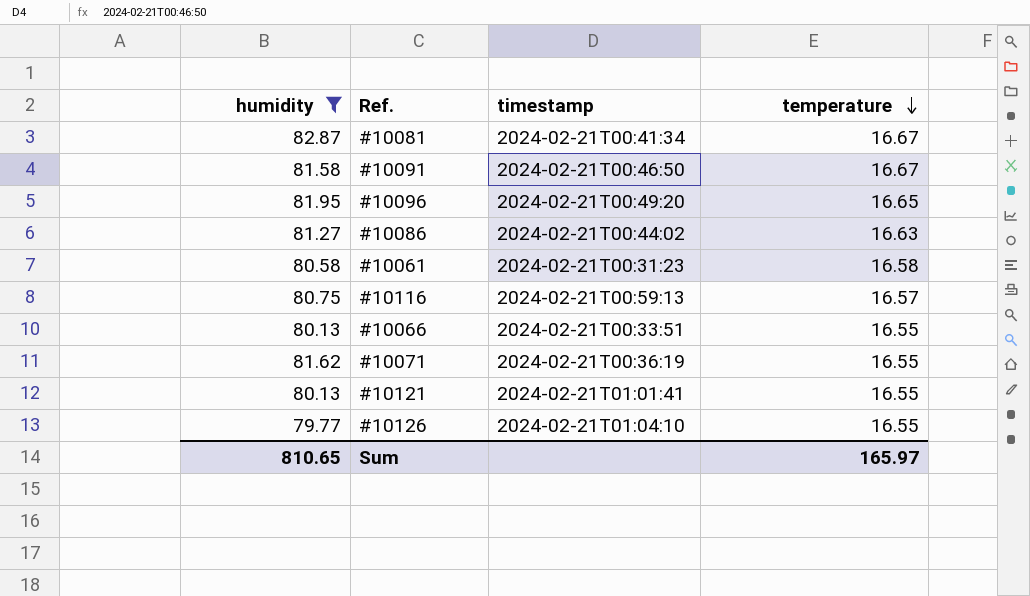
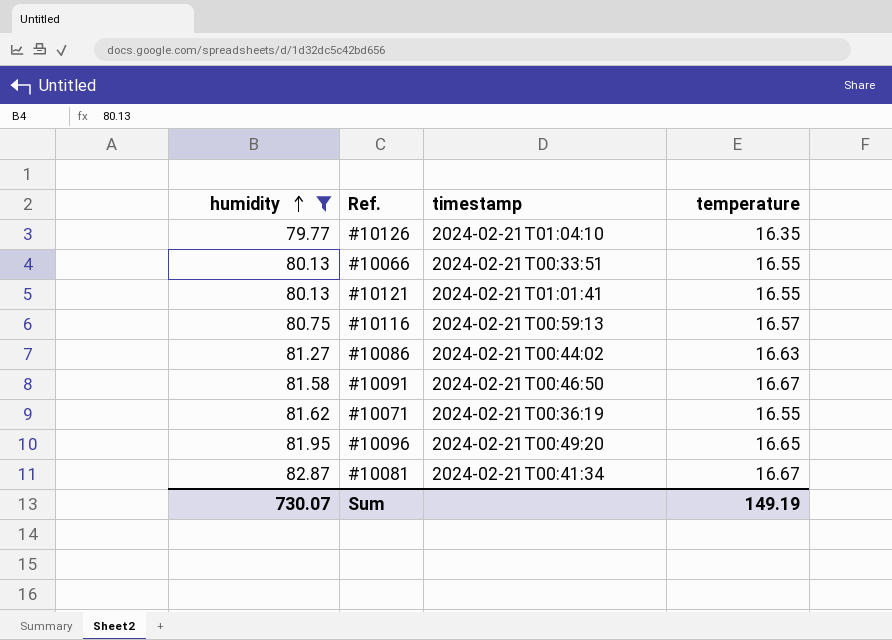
row order: temperature descending -> humidity ascending
row #10061: 80.58 | 2024-02-21T00:31:23 | 16.58 -> none
#10126 | temperature: 16.55 -> 16.35
Sum | humidity: 810.65 -> 730.07
Sum | temperature: 165.97 -> 149.19

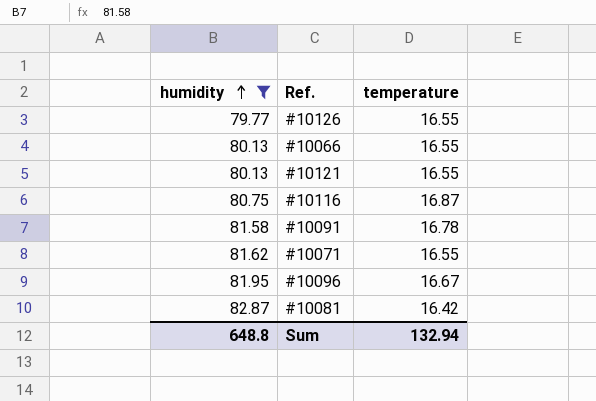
column timestamp | position: 3 -> none
row #10086: 81.27 | 2024-02-21T00:44:02 | 16.63 -> none
#10126 | temperature: 16.35 -> 16.55
#10116 | temperature: 16.57 -> 16.87
#10091 | temperature: 16.67 -> 16.78
#10096 | temperature: 16.65 -> 16.67
#10081 | temperature: 16.67 -> 16.42
Sum | humidity: 730.07 -> 648.8
Sum | temperature: 149.19 -> 132.94

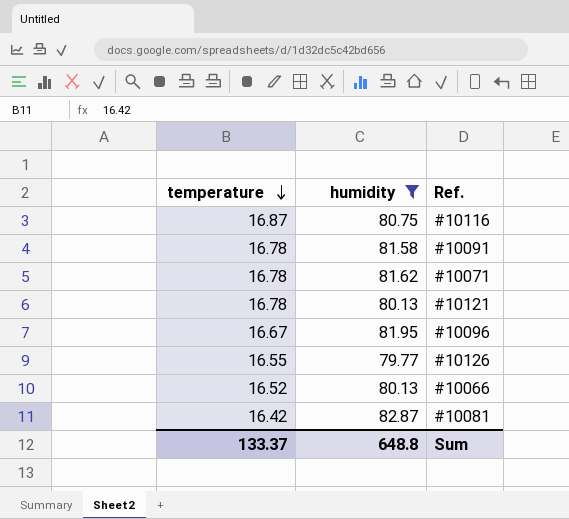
row order: humidity ascending -> temperature descending
column temperature | position: 3 -> 1
#10071 | temperature: 16.55 -> 16.78
#10121 | temperature: 16.55 -> 16.78
#10066 | temperature: 16.55 -> 16.52
Sum | temperature: 132.94 -> 133.37

